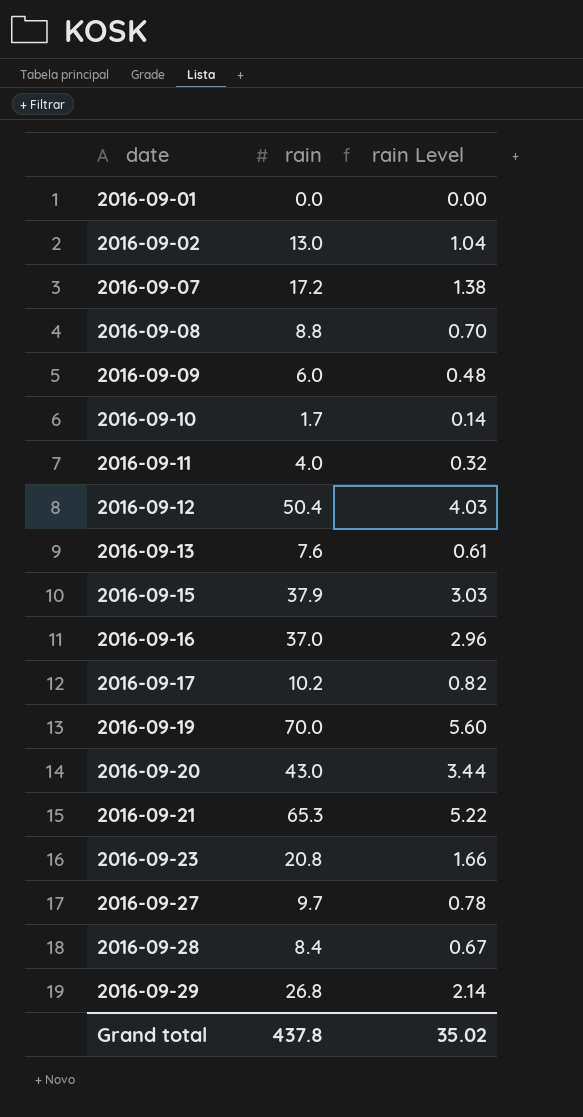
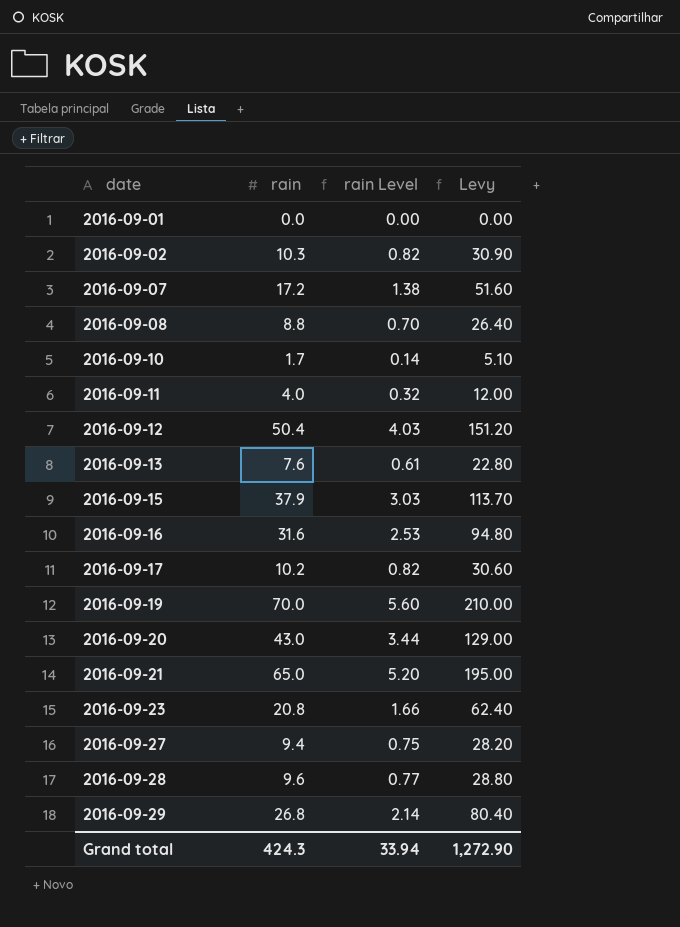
column Levy | formula: none -> [rain] * 3
row 2016-09-09: 6.0 | 0.48 -> none
2016-09-02 | rain: 13.0 -> 10.3
2016-09-02 | rain Level: 1.04 -> 0.82
2016-09-16 | rain: 37.0 -> 31.6
2016-09-16 | rain Level: 2.96 -> 2.53
2016-09-21 | rain: 65.3 -> 65.0
2016-09-21 | rain Level: 5.22 -> 5.20
2016-09-27 | rain: 9.7 -> 9.4
2016-09-27 | rain Level: 0.78 -> 0.75
2016-09-28 | rain: 8.4 -> 9.6
2016-09-28 | rain Level: 0.67 -> 0.77
Grand total | rain: 437.8 -> 424.3
Grand total | rain Level: 35.02 -> 33.94

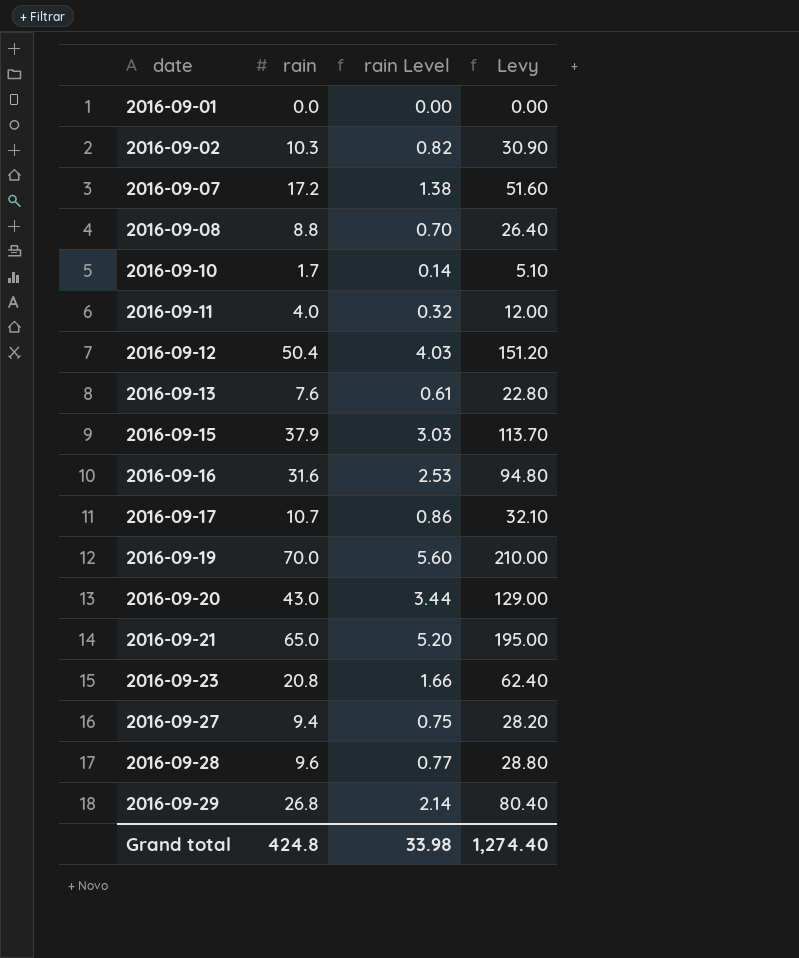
2016-09-17 | rain: 10.2 -> 10.7
2016-09-17 | rain Level: 0.82 -> 0.86
2016-09-17 | Levy: 30.60 -> 32.10
Grand total | rain: 424.3 -> 424.8
Grand total | rain Level: 33.94 -> 33.98
Grand total | Levy: 1,272.90 -> 1,274.40

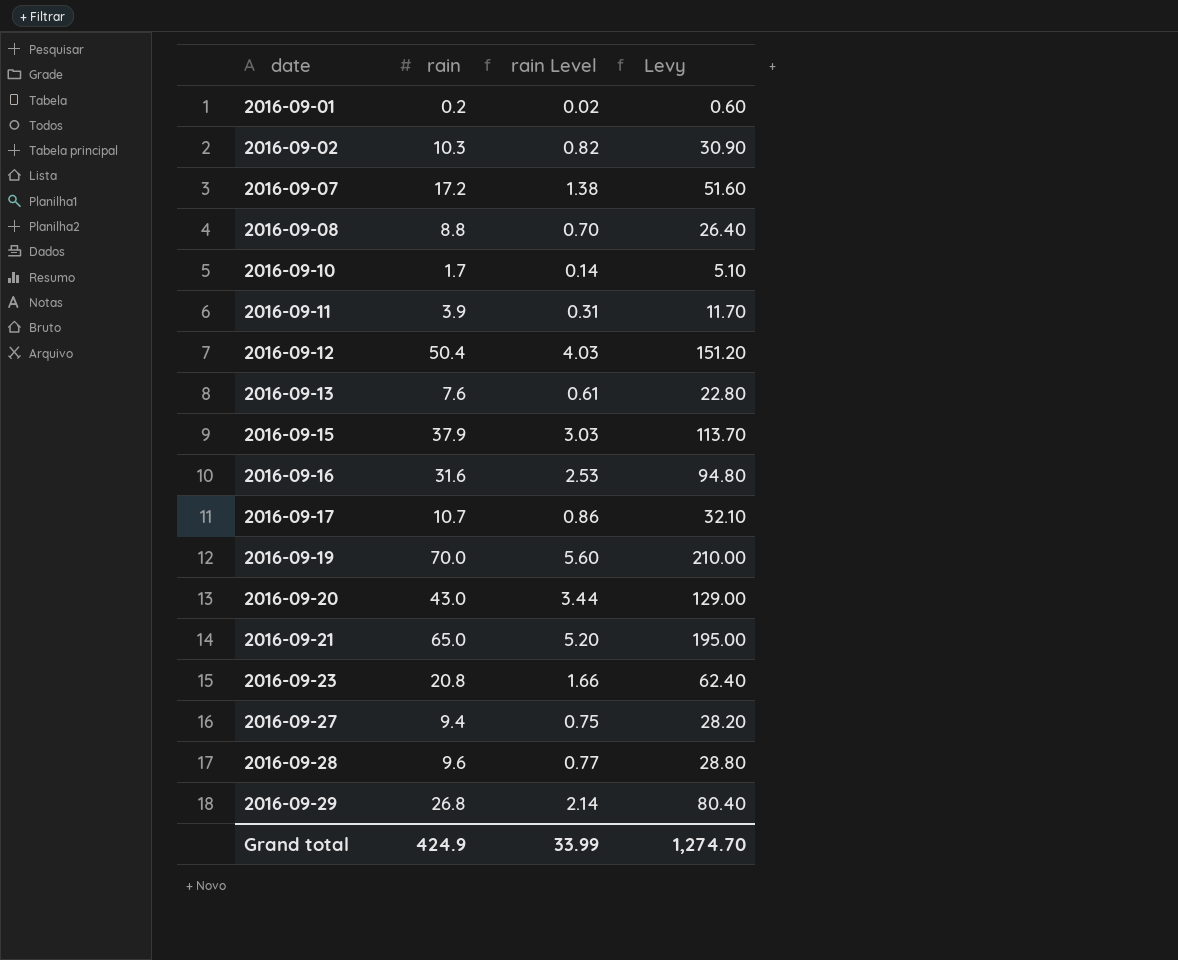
2016-09-01 | rain: 0.0 -> 0.2
2016-09-01 | rain Level: 0.00 -> 0.02
2016-09-01 | Levy: 0.00 -> 0.60
2016-09-11 | rain: 4.0 -> 3.9
2016-09-11 | rain Level: 0.32 -> 0.31
2016-09-11 | Levy: 12.00 -> 11.70
Grand total | rain: 424.8 -> 424.9
Grand total | rain Level: 33.98 -> 33.99
Grand total | Levy: 1,274.40 -> 1,274.70

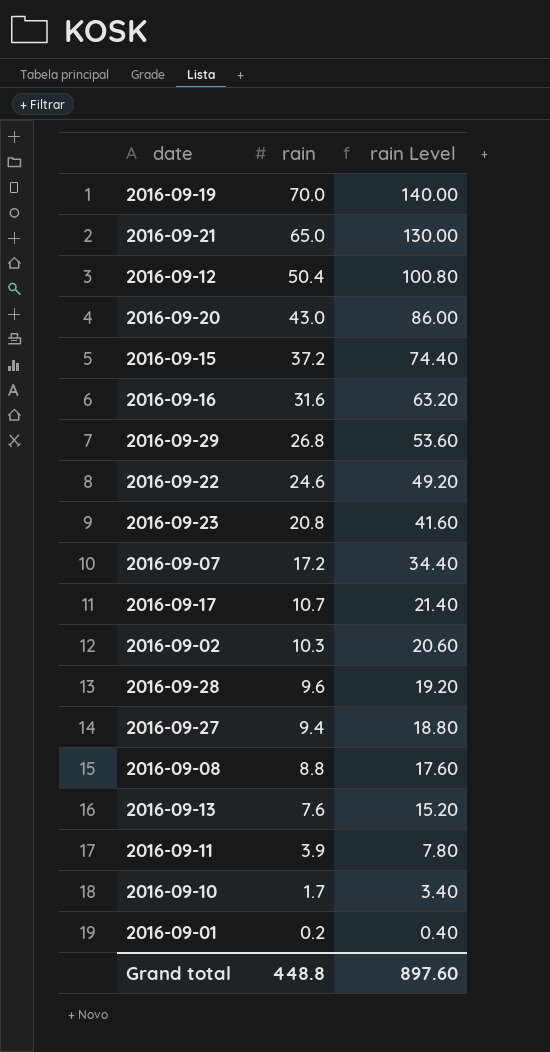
row order: date ascending -> rain descending
column Levy | formula: [rain] * 3 -> none
column rain Level | formula: [rain] * 0.08 -> [rain] * 2
2016-09-15 | rain: 37.9 -> 37.2
row 2016-09-22: none -> 24.6 | 49.20
Grand total | rain: 424.9 -> 448.8
Grand total | rain Level: 33.99 -> 897.60

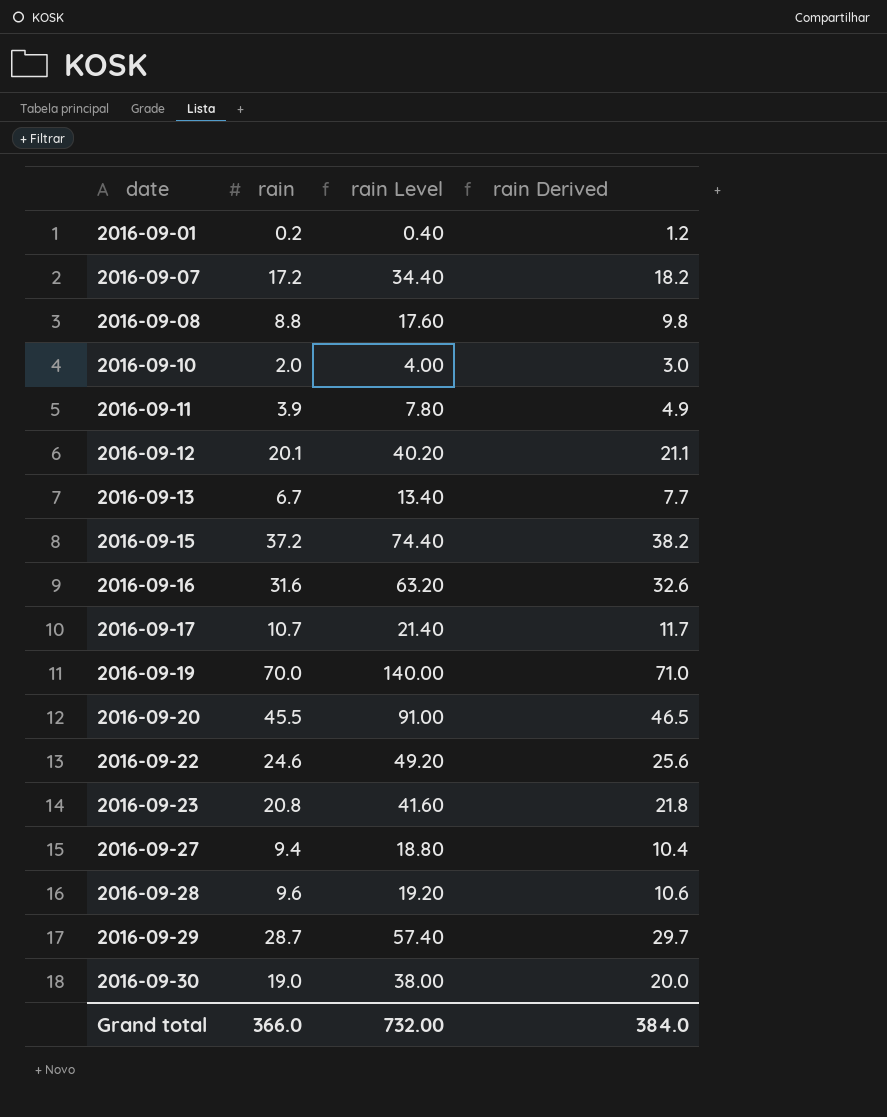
row order: rain descending -> date ascending
column rain Derived | formula: none -> [rain] + 1
row 2016-09-21: 65.0 | 130.00 -> none
row 2016-09-02: 10.3 | 20.60 -> none
2016-09-10 | rain: 1.7 -> 2.0
2016-09-10 | rain Level: 3.40 -> 4.00
2016-09-12 | rain: 50.4 -> 20.1
2016-09-12 | rain Level: 100.80 -> 40.20
2016-09-13 | rain: 7.6 -> 6.7
2016-09-13 | rain Level: 15.20 -> 13.40
2016-09-20 | rain: 43.0 -> 45.5
2016-09-20 | rain Level: 86.00 -> 91.00
2016-09-29 | rain: 26.8 -> 28.7
2016-09-29 | rain Level: 53.60 -> 57.40
row 2016-09-30: none -> 19.0 | 38.00 | 20.0
Grand total | rain: 448.8 -> 366.0
Grand total | rain Level: 897.60 -> 732.00

